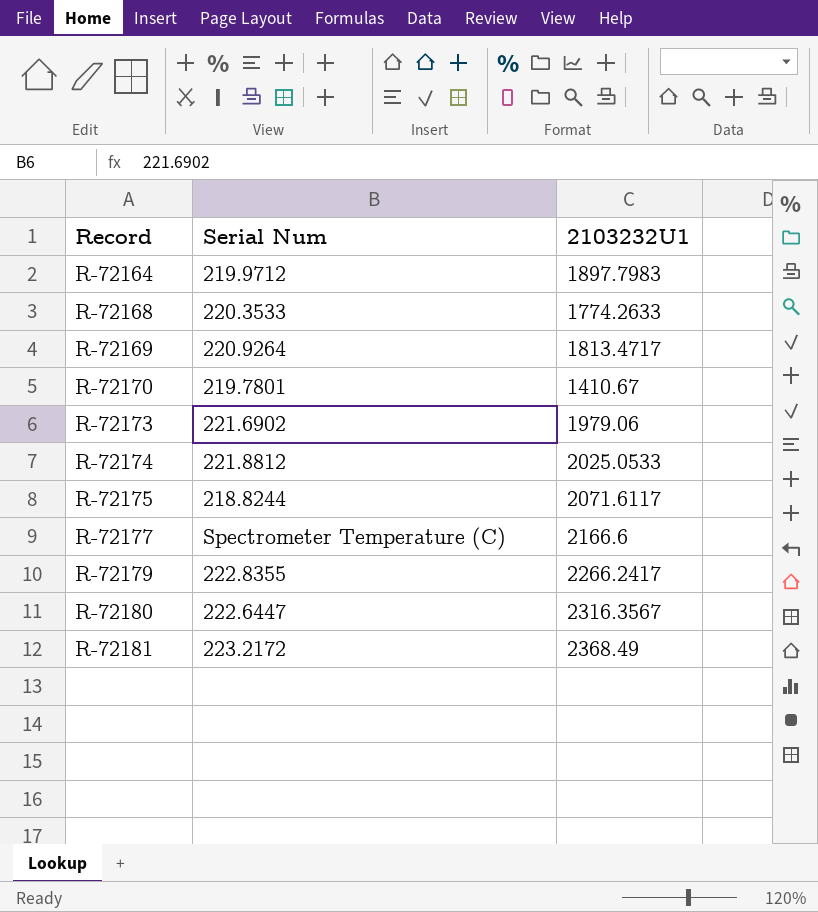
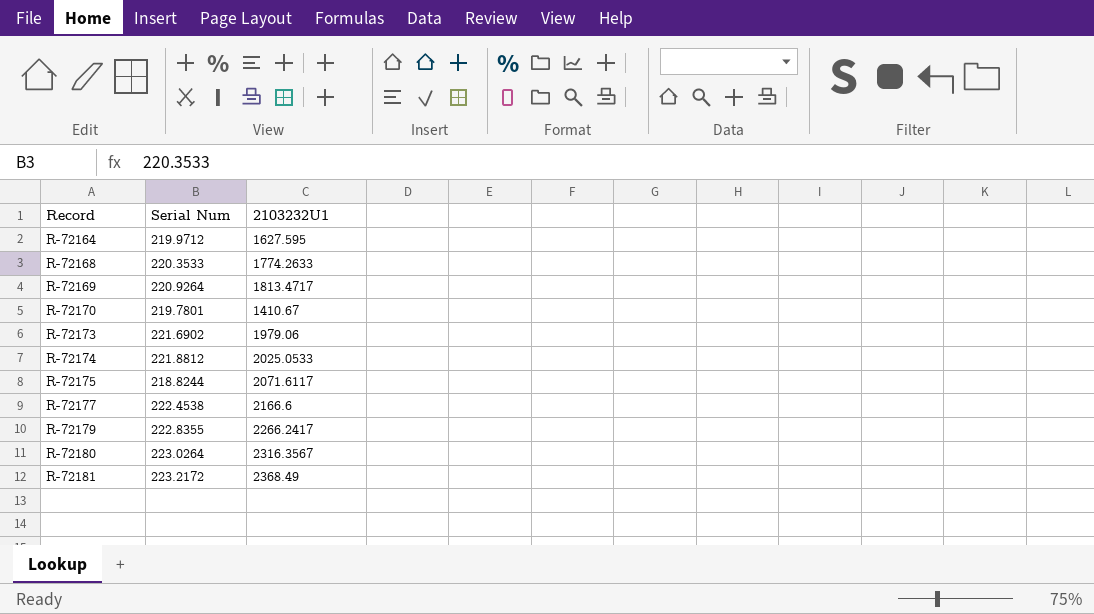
R-72164 | 2103232U1: 1897.7983 -> 1627.595
R-72177 | Serial Num: Spectrometer Temperature (C) -> 222.4538
R-72180 | Serial Num: 222.6447 -> 223.0264

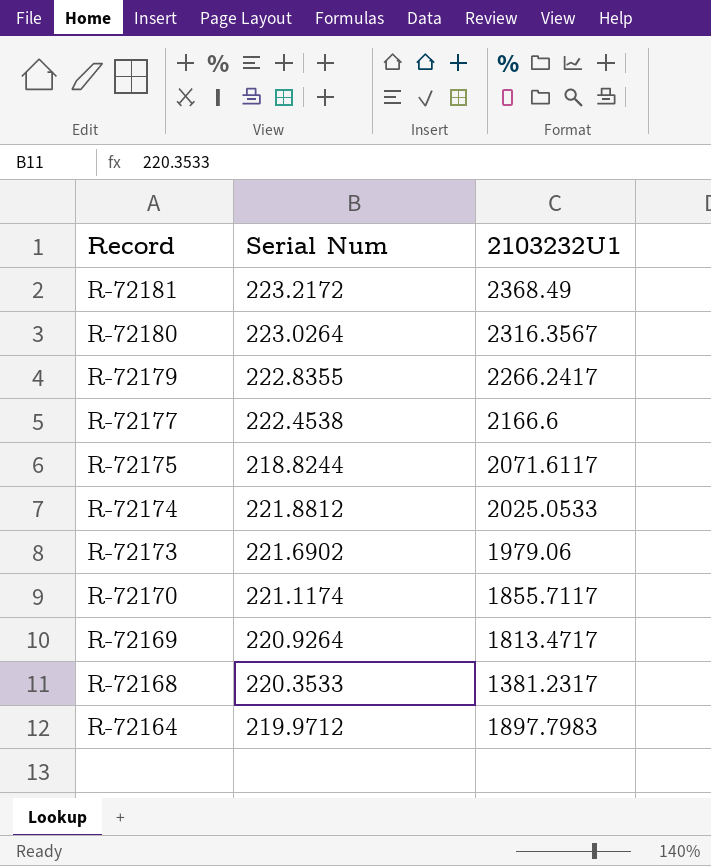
row order: Record ascending -> Record descending
R-72170 | Serial Num: 219.7801 -> 221.1174
R-72170 | 2103232U1: 1410.67 -> 1855.7117
R-72168 | 2103232U1: 1774.2633 -> 1381.2317
R-72164 | 2103232U1: 1627.595 -> 1897.7983

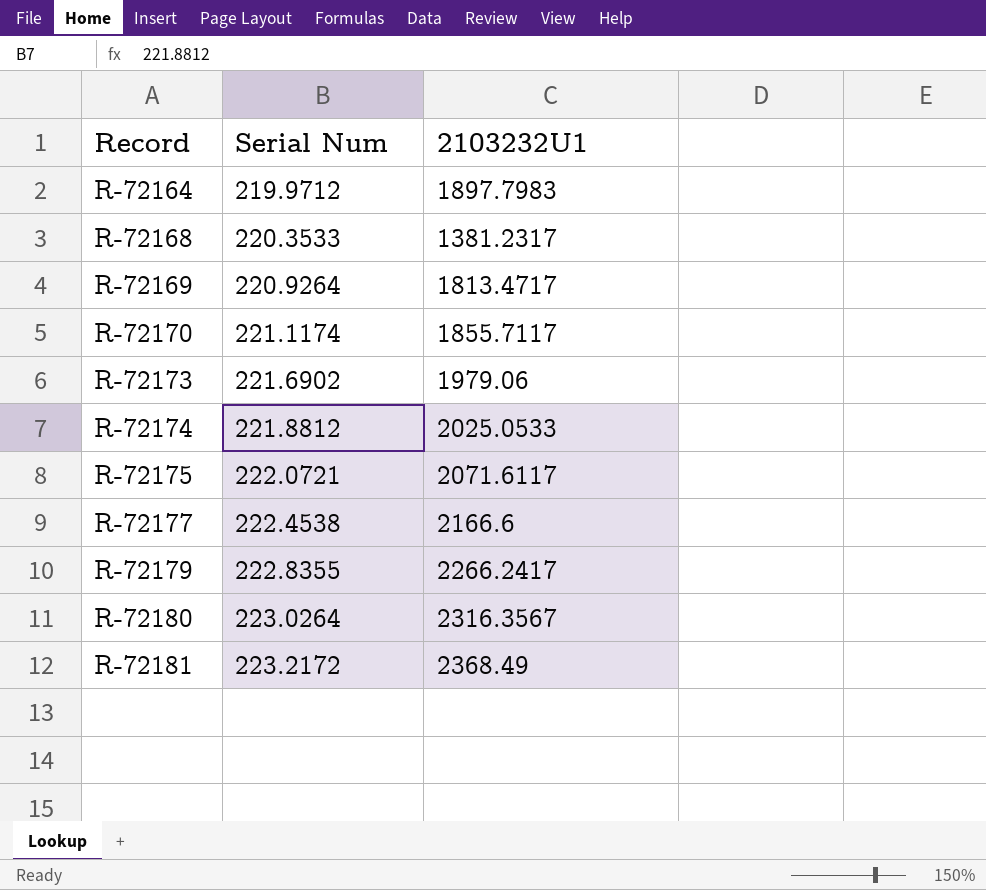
row order: Record descending -> Record ascending
R-72175 | Serial Num: 218.8244 -> 222.0721

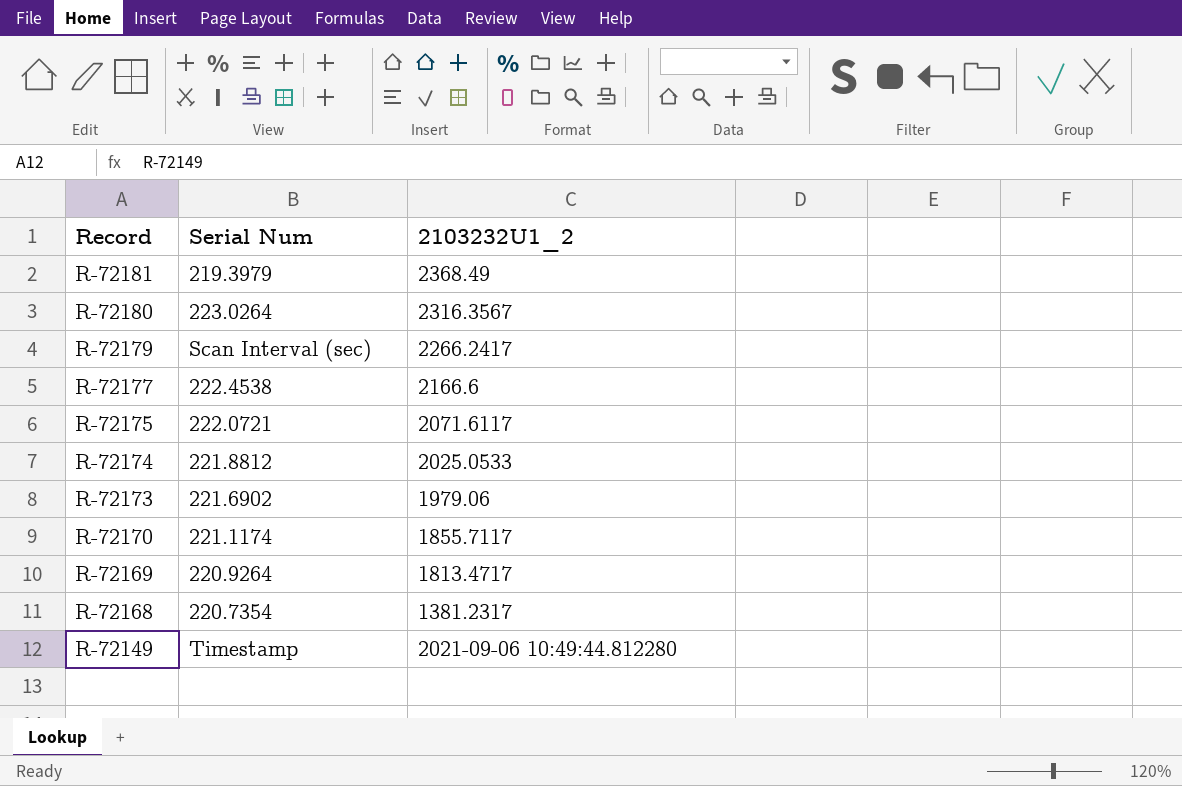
row order: Record ascending -> Record descending
column name: 2103232U1 -> 2103232U1_2
row R-72164: 219.9712 | 1897.7983 -> none
R-72181 | Serial Num: 223.2172 -> 219.3979
R-72179 | Serial Num: 222.8355 -> Scan Interval (sec)
R-72168 | Serial Num: 220.3533 -> 220.7354
row R-72149: none -> Timestamp | 2021-09-06 10:49:44.812280

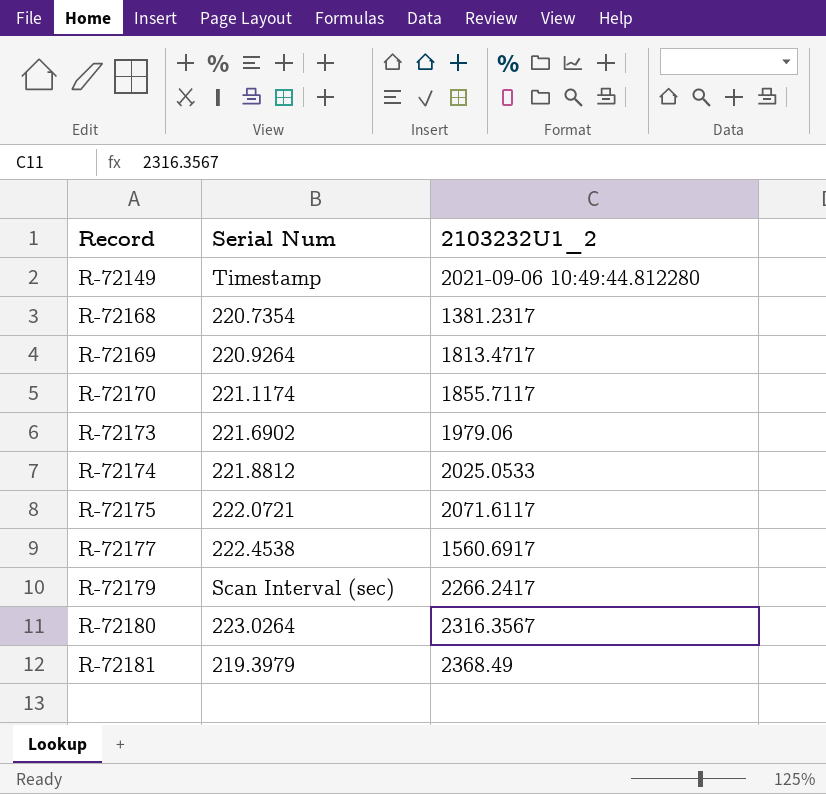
row order: Record descending -> Record ascending
R-72177 | 2103232U1_2: 2166.6 -> 1560.6917

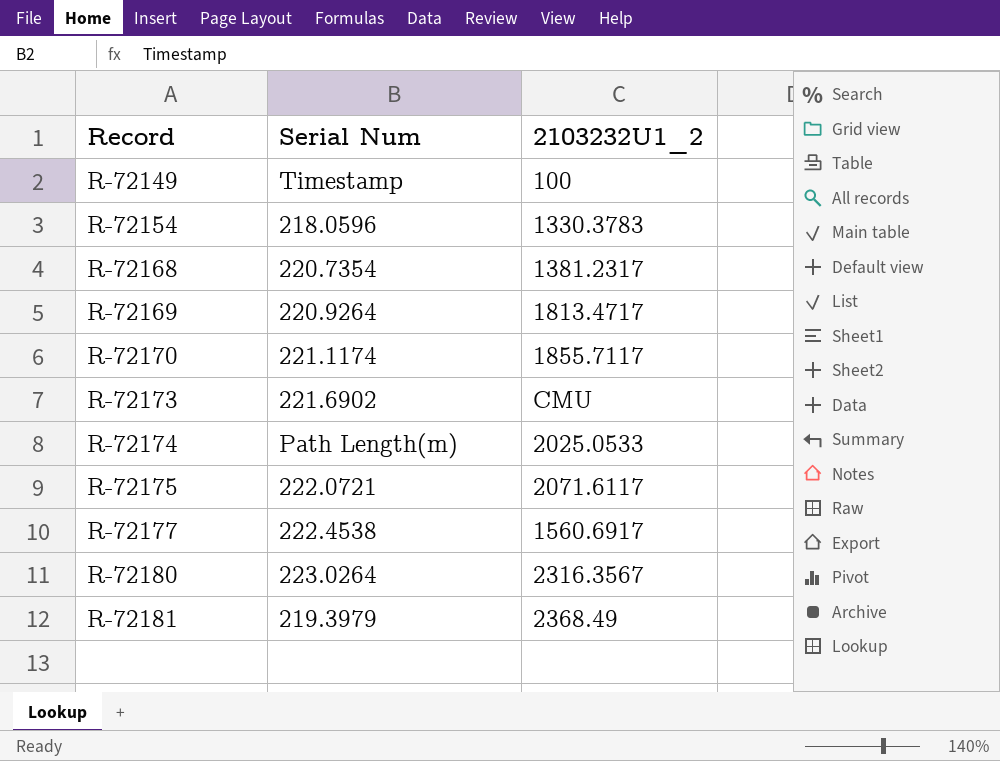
row R-72179: Scan Interval (sec) | 2266.2417 -> none
R-72149 | 2103232U1_2: 2021-09-06 10:49:44.812280 -> 100
row R-72154: none -> 218.0596 | 1330.3783
R-72173 | 2103232U1_2: 1979.06 -> CMU
R-72174 | Serial Num: 221.8812 -> Path Length(m)

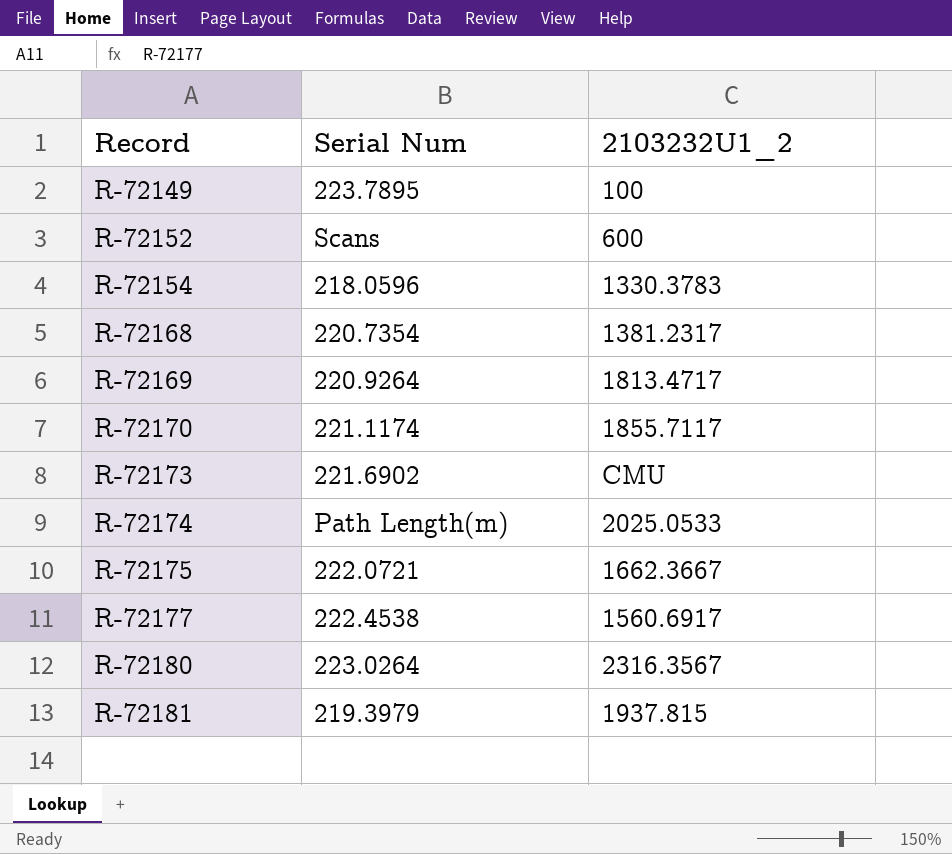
R-72149 | Serial Num: Timestamp -> 223.7895
row R-72152: none -> Scans | 600
R-72175 | 2103232U1_2: 2071.6117 -> 1662.3667
R-72181 | 2103232U1_2: 2368.49 -> 1937.815

